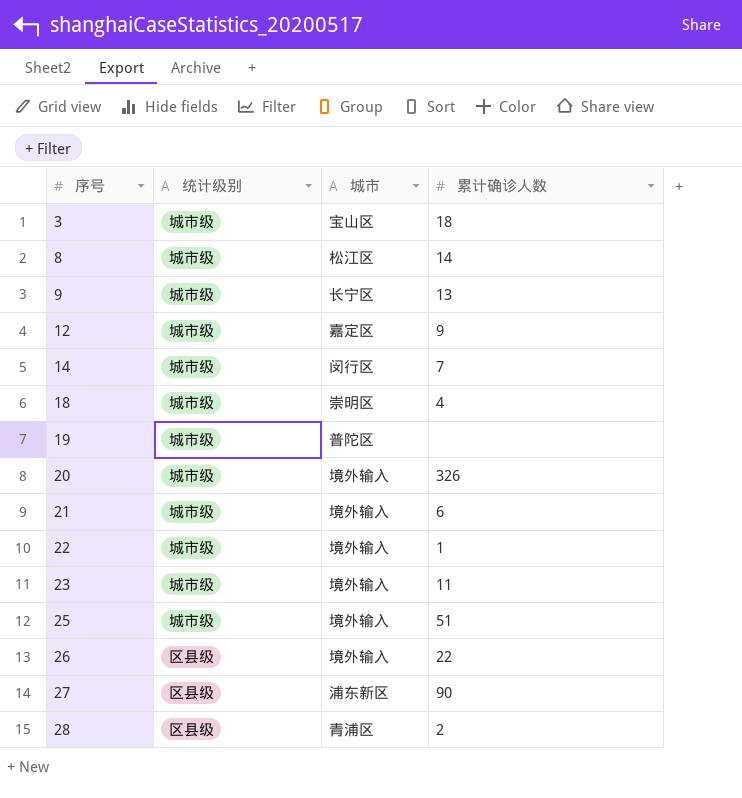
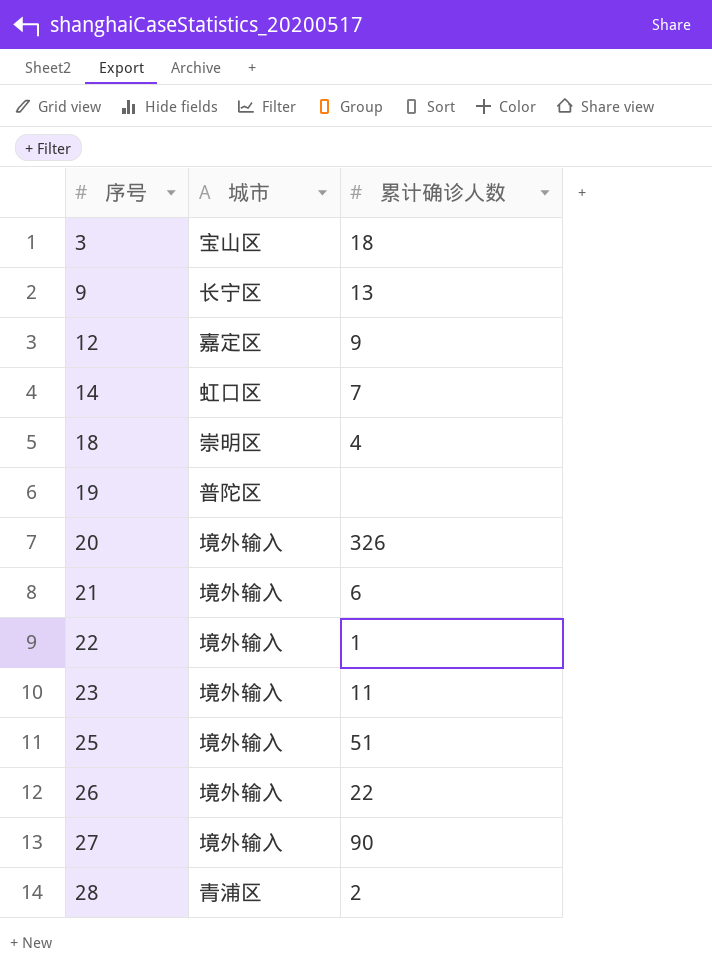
column 统计级别 | position: 2 -> none
row 8: 城市级 | 松江区 | 14 -> none
14 | 城市: 闵行区 -> 虹口区
27 | 城市: 浦东新区 -> 境外输入

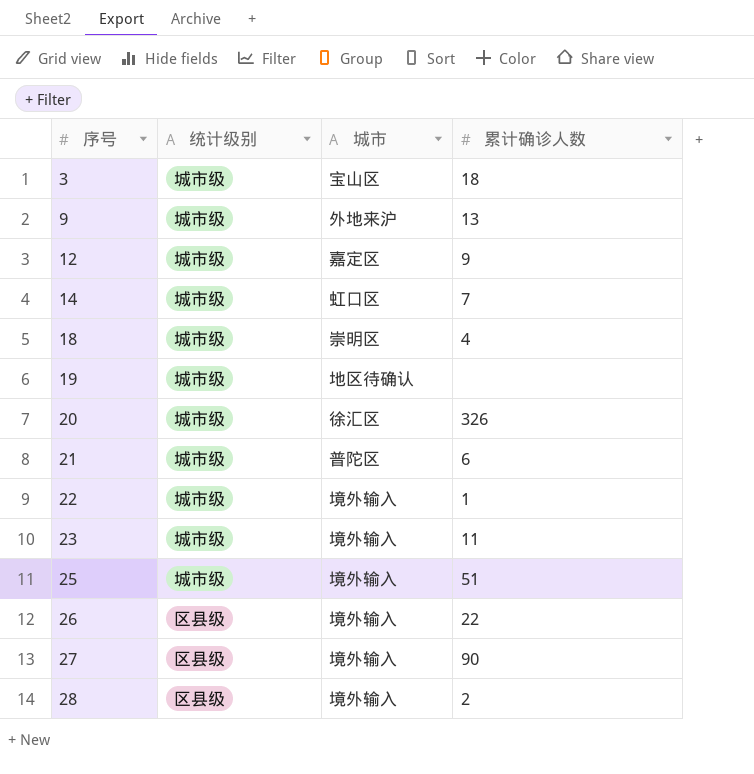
column 统计级别 | position: none -> 2
9 | 城市: 长宁区 -> 外地来沪
19 | 城市: 普陀区 -> 地区待确认
20 | 城市: 境外输入 -> 徐汇区
21 | 城市: 境外输入 -> 普陀区
28 | 城市: 青浦区 -> 境外输入

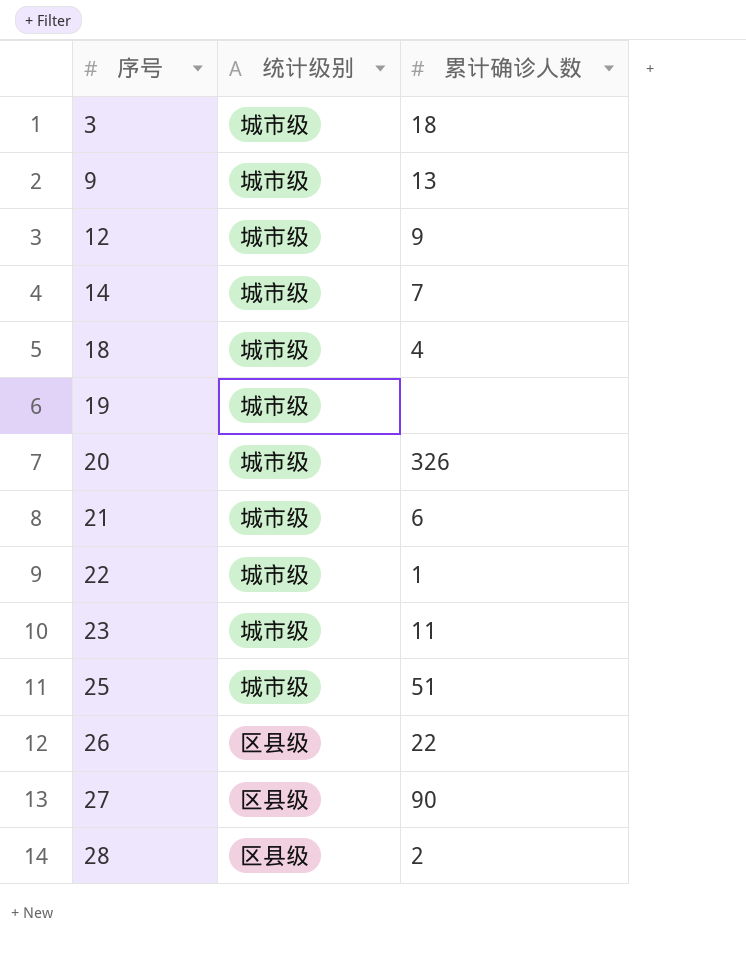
column 城市 | position: 3 -> none

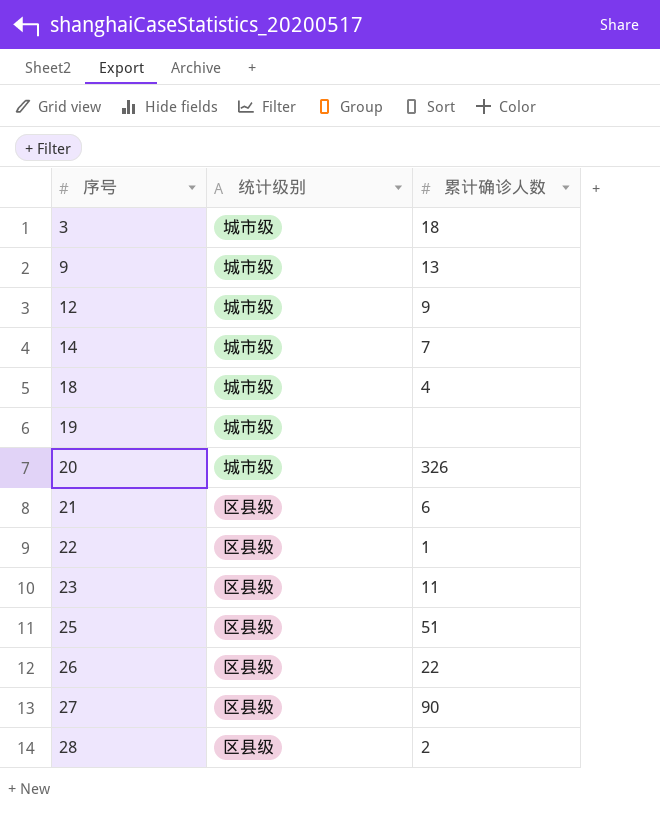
21 | 统计级别: 城市级 -> 区县级
22 | 统计级别: 城市级 -> 区县级
23 | 统计级别: 城市级 -> 区县级
25 | 统计级别: 城市级 -> 区县级

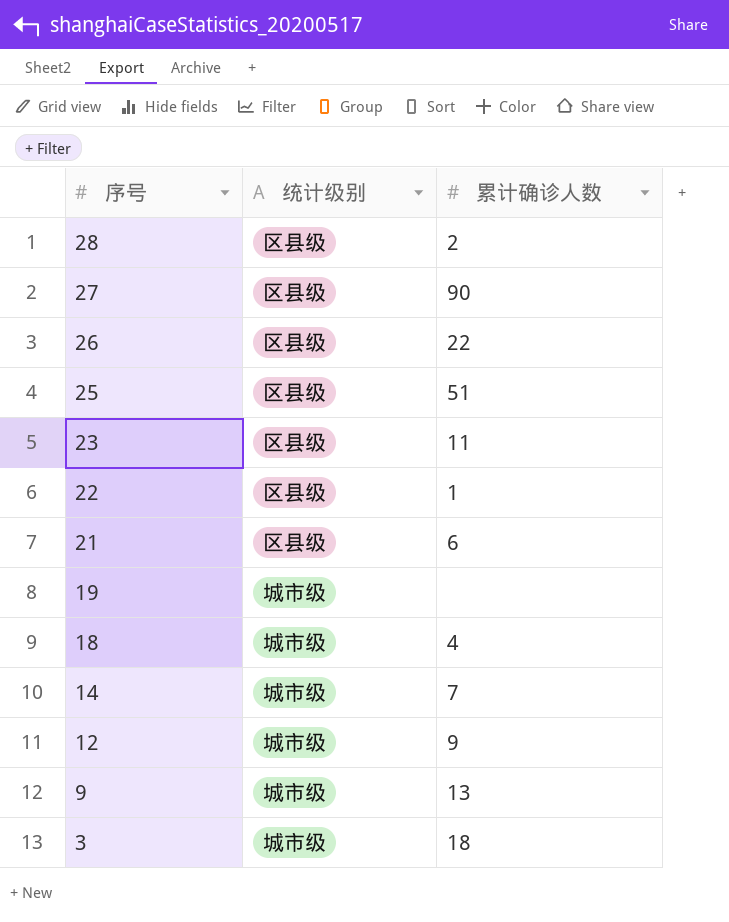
row order: 序号 ascending -> 序号 descending
row 20: 城市级 | 326 -> none

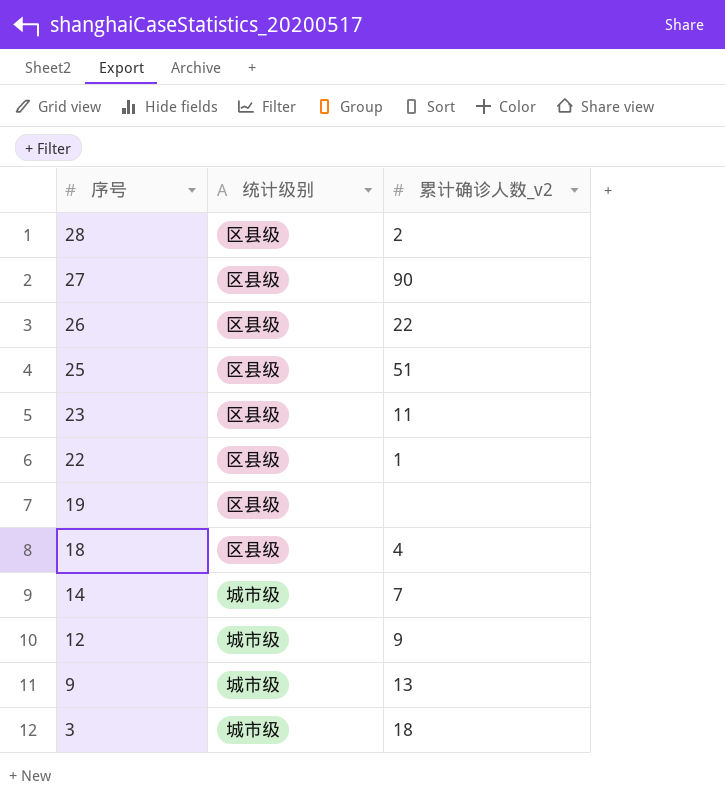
column name: 累计确诊人数 -> 累计确诊人数_v2
row 21: 区县级 | 6 -> none
19 | 统计级别: 城市级 -> 区县级
18 | 统计级别: 城市级 -> 区县级

